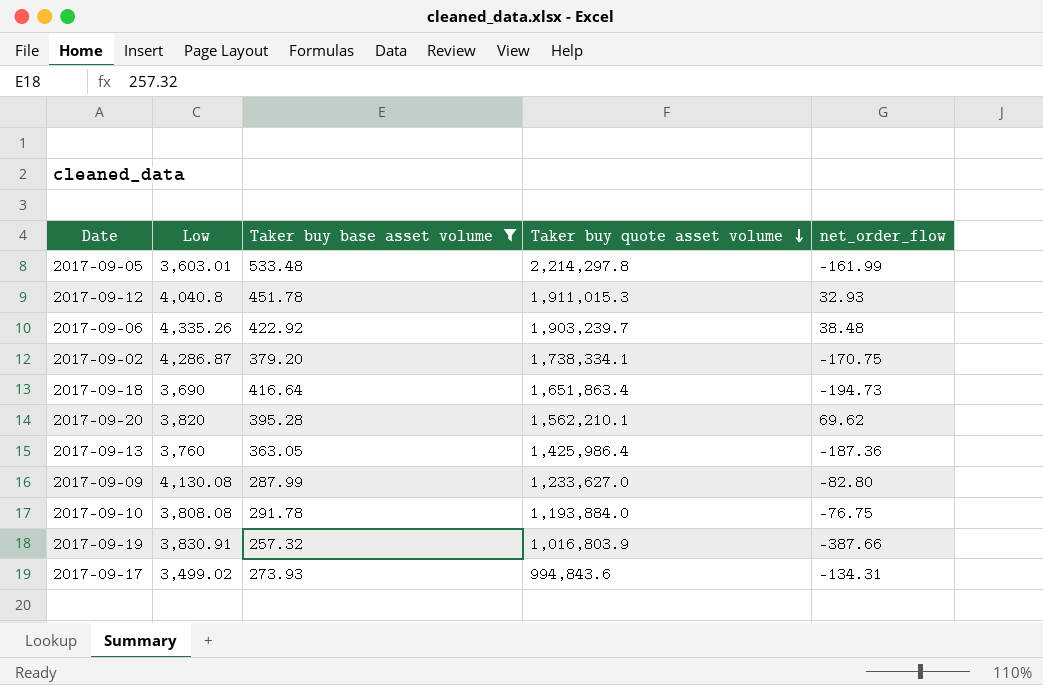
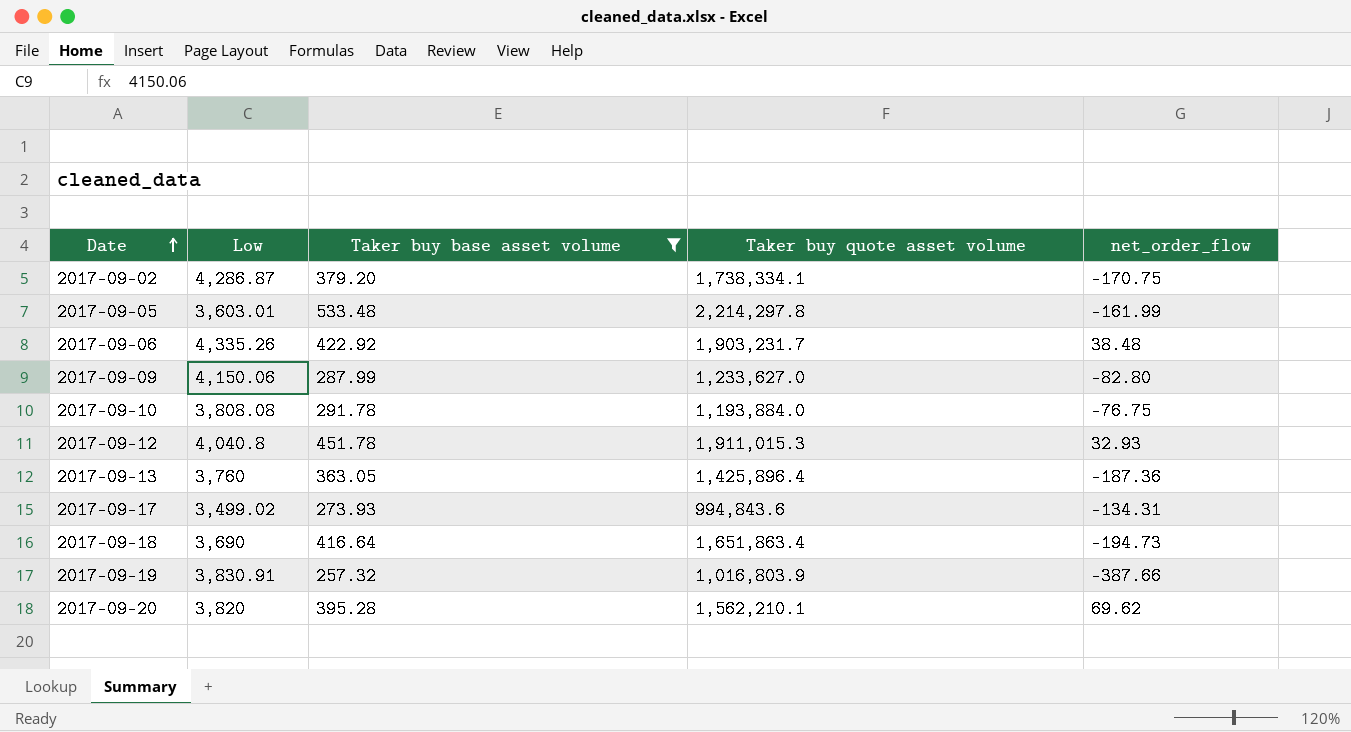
row order: Taker buy quote asset volume descending -> Date ascending
2017-09-06 | Taker buy quote asset volume: 1,903,239.7 -> 1,903,231.7
2017-09-09 | Low: 4,130.08 -> 4,150.06
2017-09-13 | Taker buy quote asset volume: 1,425,986.4 -> 1,425,896.4

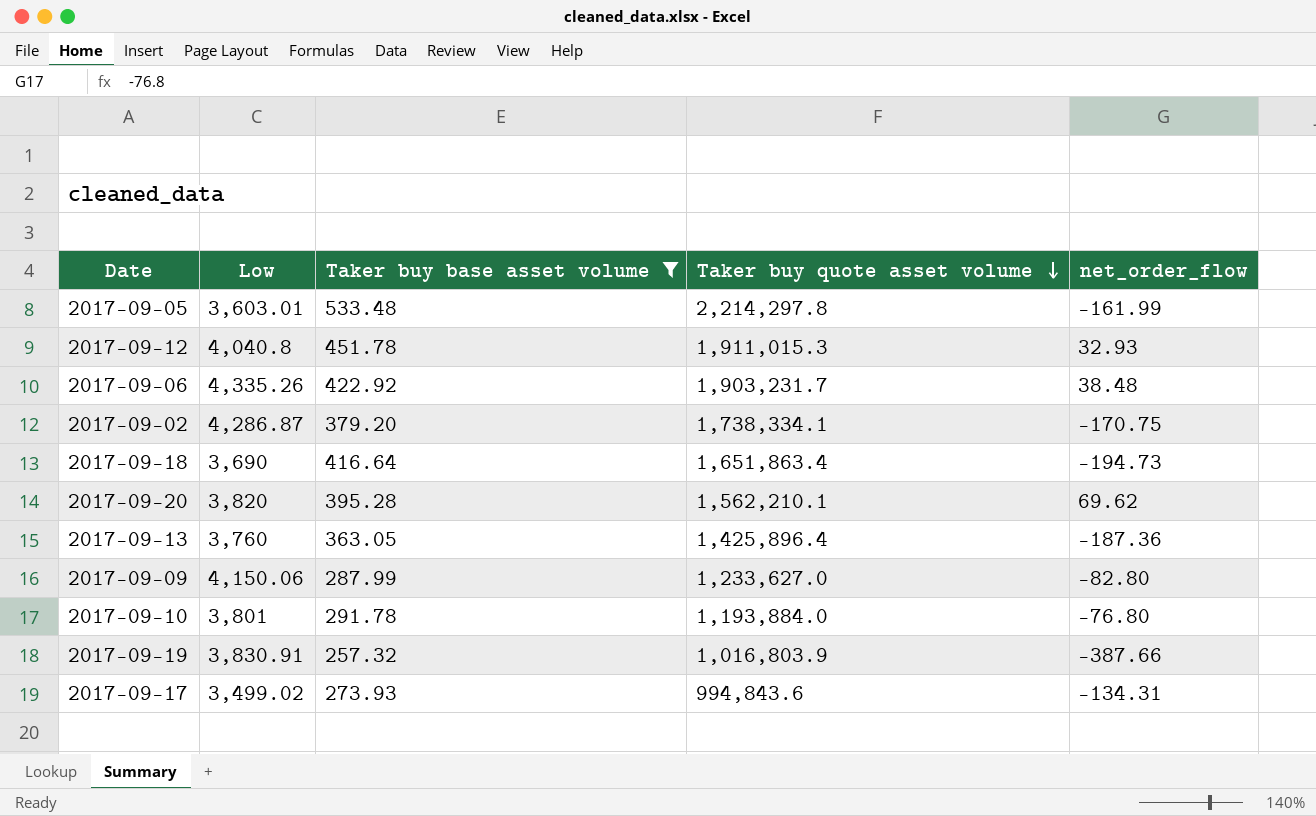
row order: Date ascending -> Taker buy quote asset volume descending
2017-09-10 | Low: 3,808.08 -> 3,801
2017-09-10 | net_order_flow: -76.75 -> -76.80

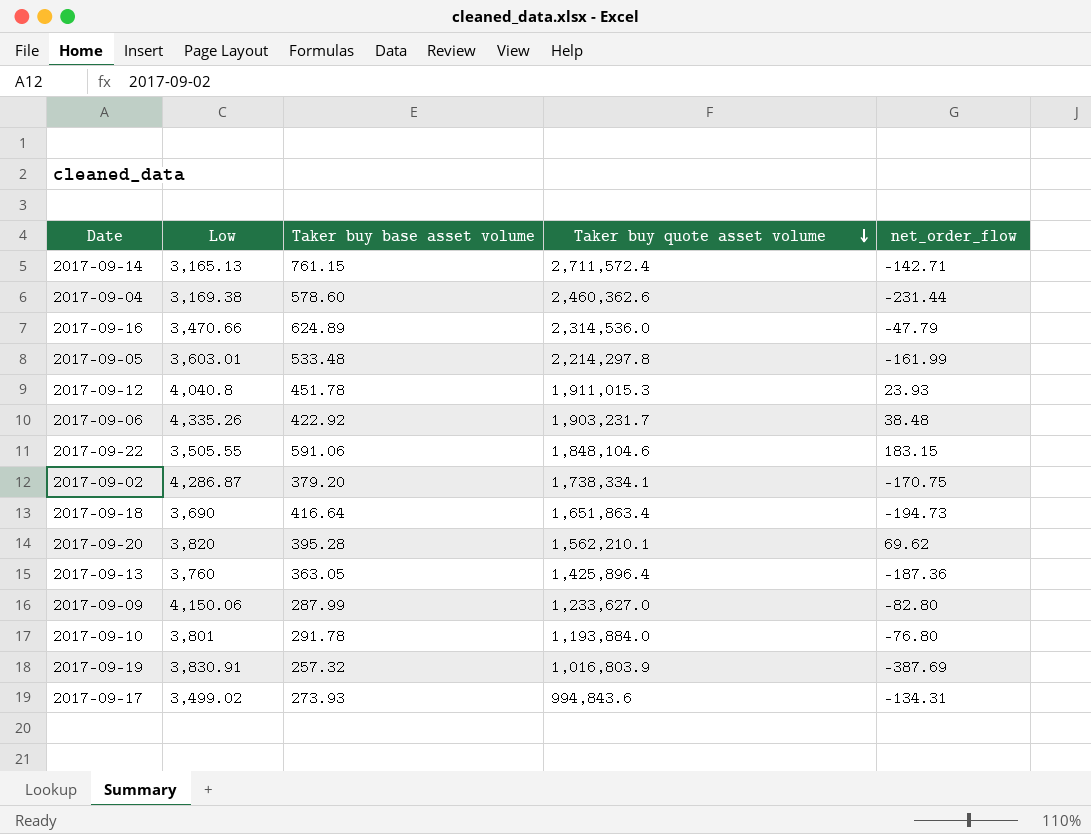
filter: Taker buy base asset volume <= 533.48 -> none
2017-09-12 | net_order_flow: 32.93 -> 23.93
2017-09-19 | net_order_flow: -387.66 -> -387.69

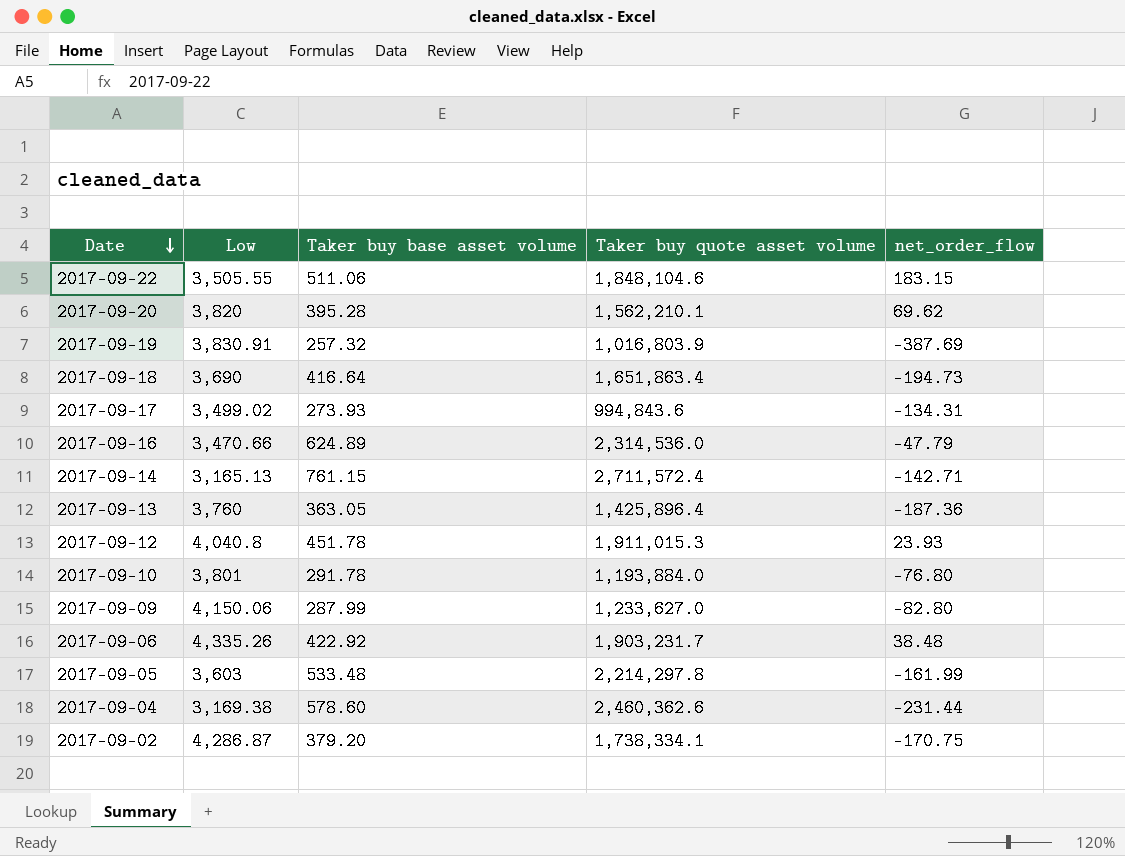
row order: Taker buy quote asset volume descending -> Date descending
2017-09-22 | Taker buy base asset volume: 591.06 -> 511.06
2017-09-05 | Low: 3,603.01 -> 3,603

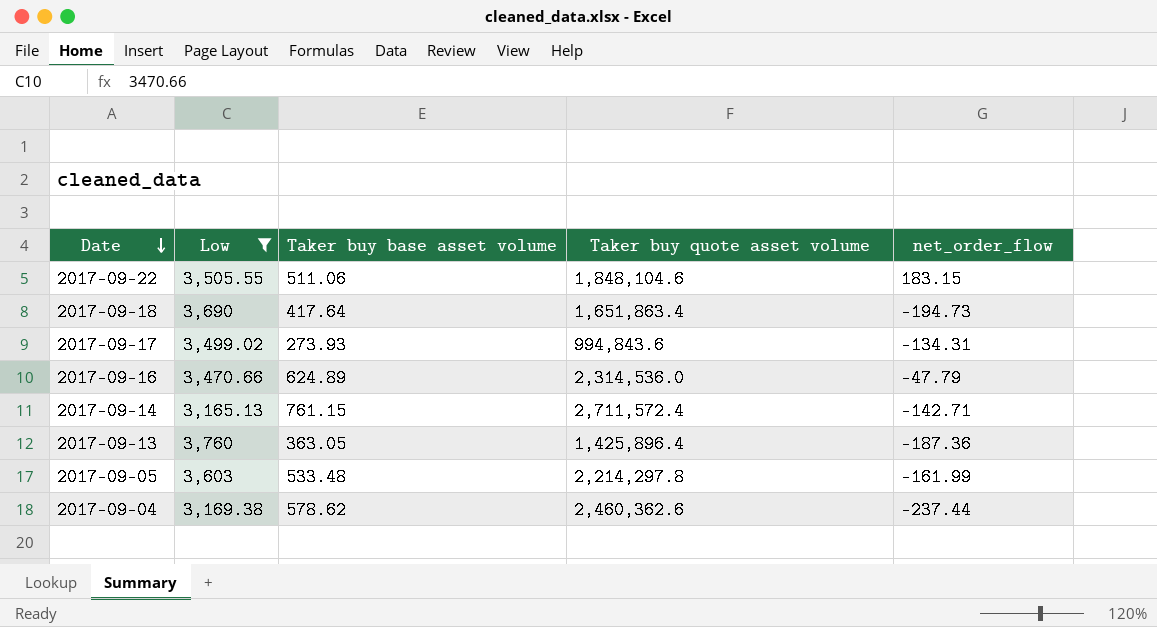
filter: none -> Low <= 3,760
2017-09-18 | Taker buy base asset volume: 416.64 -> 417.64
2017-09-04 | Taker buy base asset volume: 578.60 -> 578.62
2017-09-04 | net_order_flow: -231.44 -> -237.44

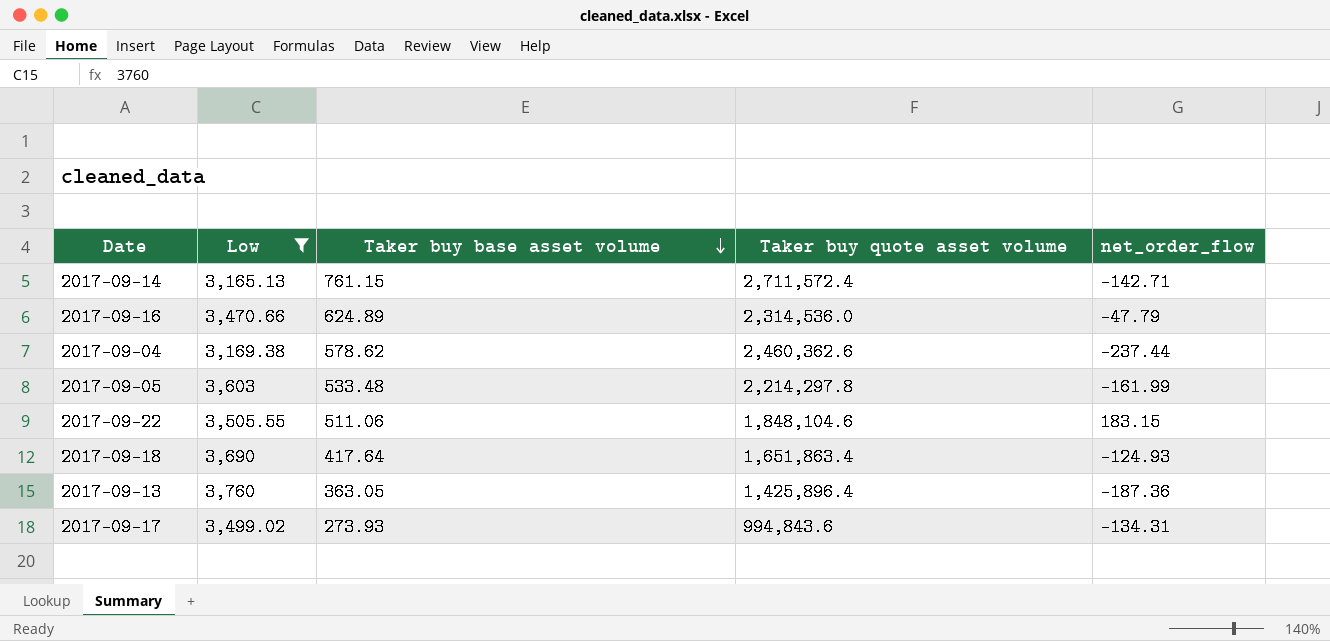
row order: Date descending -> Taker buy base asset volume descending
2017-09-18 | net_order_flow: -194.73 -> -124.93

